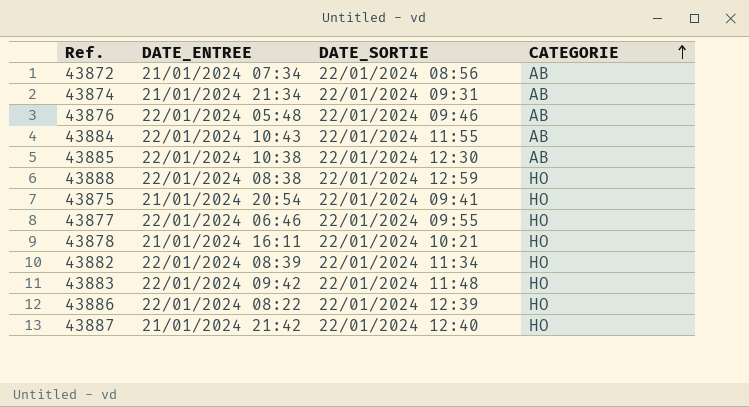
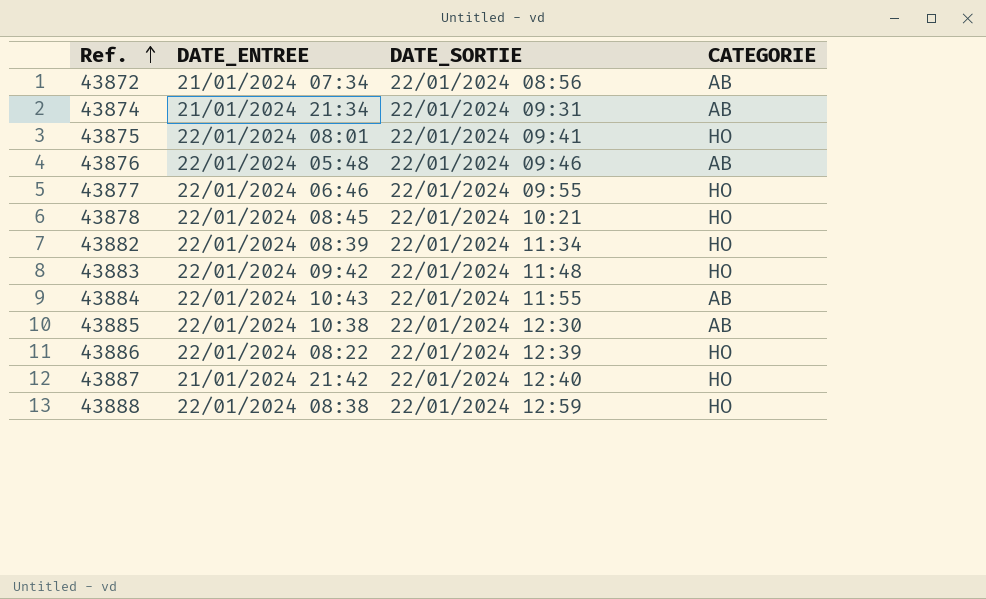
row order: CATEGORIE ascending -> Ref. ascending
43875 | DATE_ENTREE: 21/01/2024 20:54 -> 22/01/2024 08:01
43878 | DATE_ENTREE: 21/01/2024 16:11 -> 22/01/2024 08:45

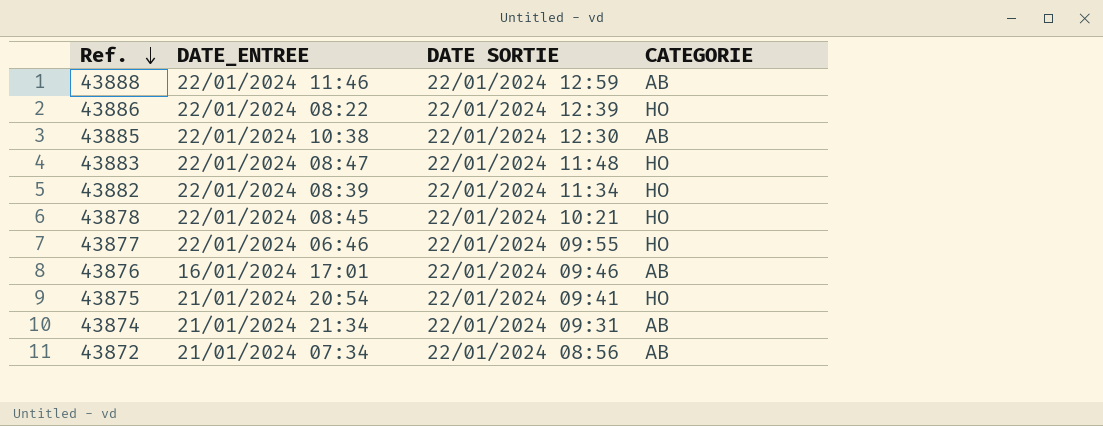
row order: Ref. ascending -> Ref. descending
column name: DATE_SORTIE -> DATE SORTIE
row 43884: 22/01/2024 10:43 | 22/01/2024 11:55 | AB -> none
row 43887: 21/01/2024 21:42 | 22/01/2024 12:40 | HO -> none
43888 | DATE_ENTREE: 22/01/2024 08:38 -> 22/01/2024 11:46
43888 | CATEGORIE: HO -> AB
43883 | DATE_ENTREE: 22/01/2024 09:42 -> 22/01/2024 08:47
43876 | DATE_ENTREE: 22/01/2024 05:48 -> 16/01/2024 17:01
43875 | DATE_ENTREE: 22/01/2024 08:01 -> 21/01/2024 20:54

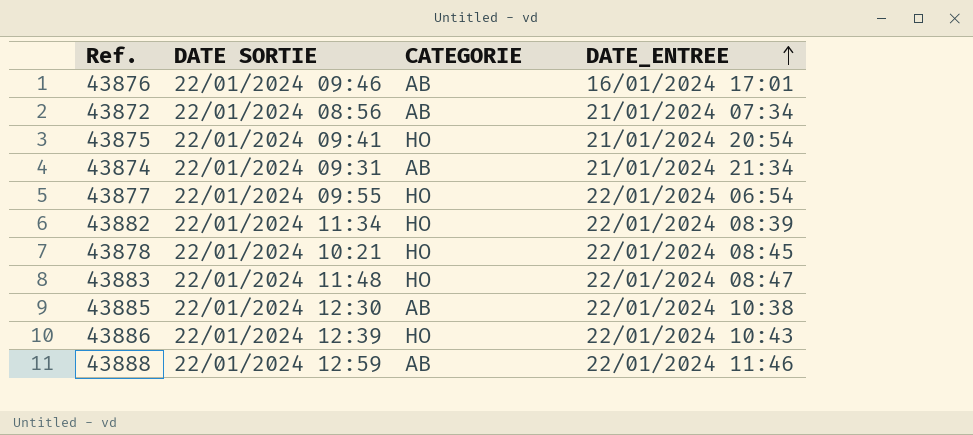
row order: Ref. descending -> DATE_ENTREE ascending
column DATE_ENTREE | position: 2 -> 4
43877 | DATE_ENTREE: 22/01/2024 06:46 -> 22/01/2024 06:54
43886 | DATE_ENTREE: 22/01/2024 08:22 -> 22/01/2024 10:43

